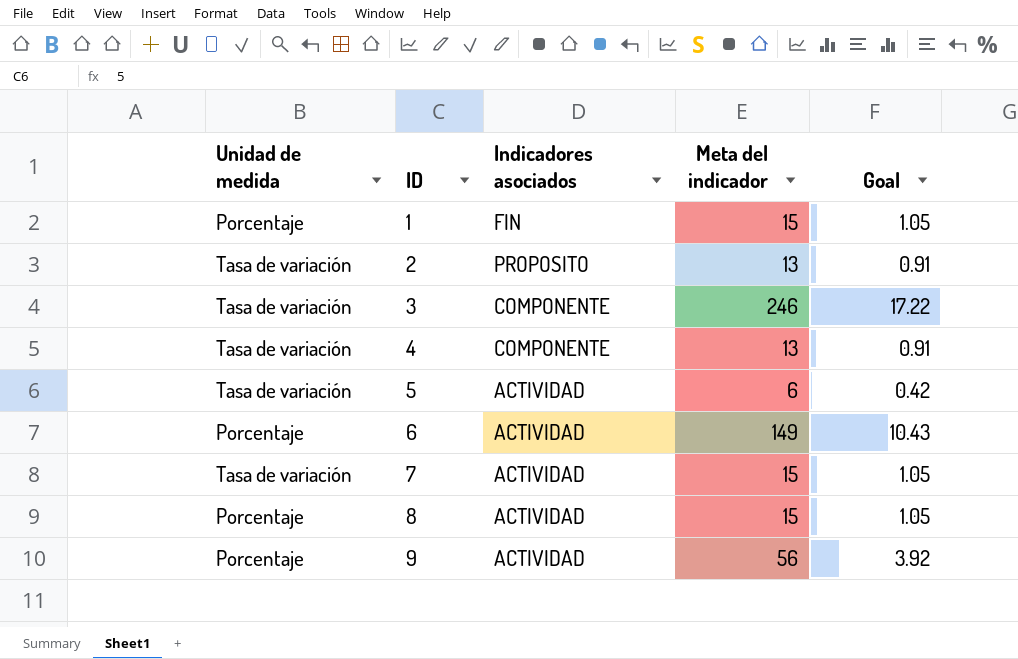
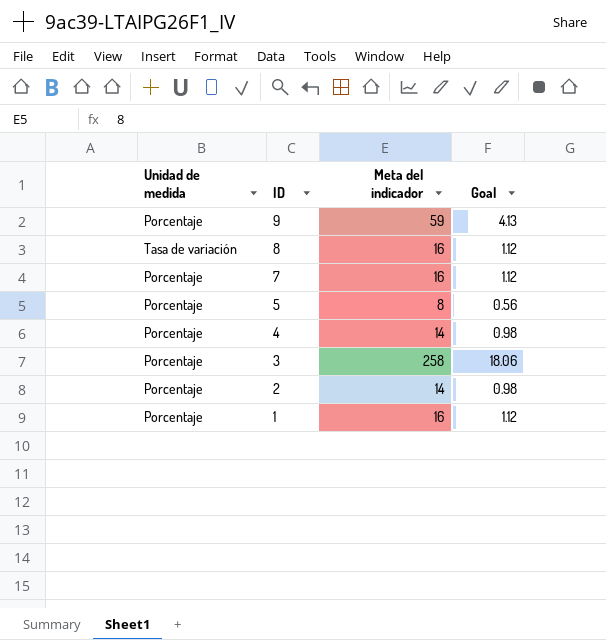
row order: ID ascending -> ID descending
column Indicadores asociados | position: 3 -> none
row 6: Porcentaje | ACTIVIDAD | 149 | 10.43 -> none
9 | Meta del indicador: 56 -> 59
9 | Goal: 3.92 -> 4.13
8 | Unidad de medida: Porcentaje -> Tasa de variación
8 | Meta del indicador: 15 -> 16
8 | Goal: 1.05 -> 1.12
7 | Unidad de medida: Tasa de variación -> Porcentaje
7 | Meta del indicador: 15 -> 16
7 | Goal: 1.05 -> 1.12
5 | Unidad de medida: Tasa de variación -> Porcentaje
5 | Meta del indicador: 6 -> 8
5 | Goal: 0.42 -> 0.56
4 | Unidad de medida: Tasa de variación -> Porcentaje
4 | Meta del indicador: 13 -> 14
4 | Goal: 0.91 -> 0.98
3 | Unidad de medida: Tasa de variación -> Porcentaje
3 | Meta del indicador: 246 -> 258
3 | Goal: 17.22 -> 18.06
2 | Unidad de medida: Tasa de variación -> Porcentaje
2 | Meta del indicador: 13 -> 14
2 | Goal: 0.91 -> 0.98
1 | Meta del indicador: 15 -> 16
1 | Goal: 1.05 -> 1.12

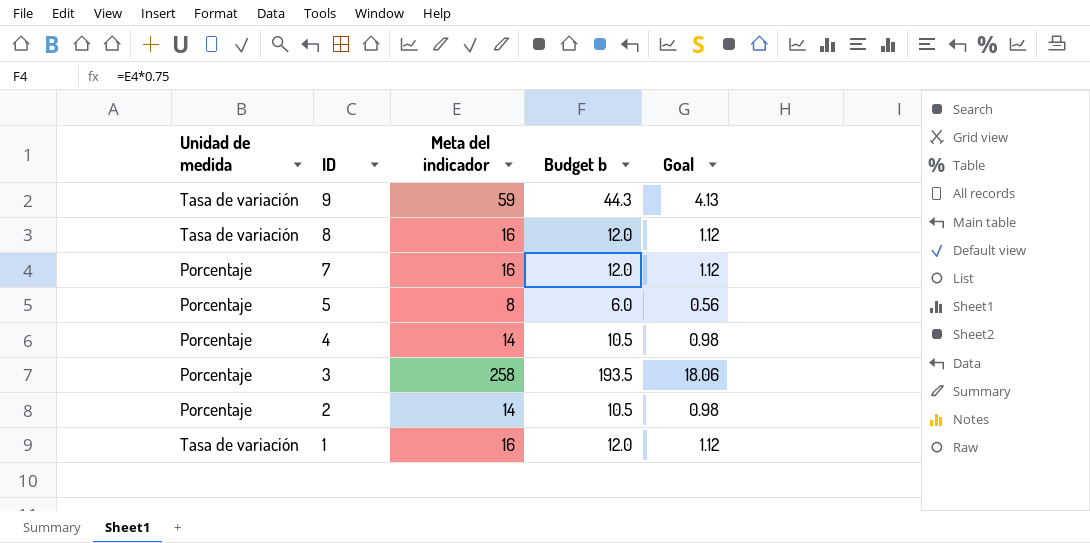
column Budget b | formula: none -> [Meta del indicador] * 0.75
9 | Unidad de medida: Porcentaje -> Tasa de variación
1 | Unidad de medida: Porcentaje -> Tasa de variación

